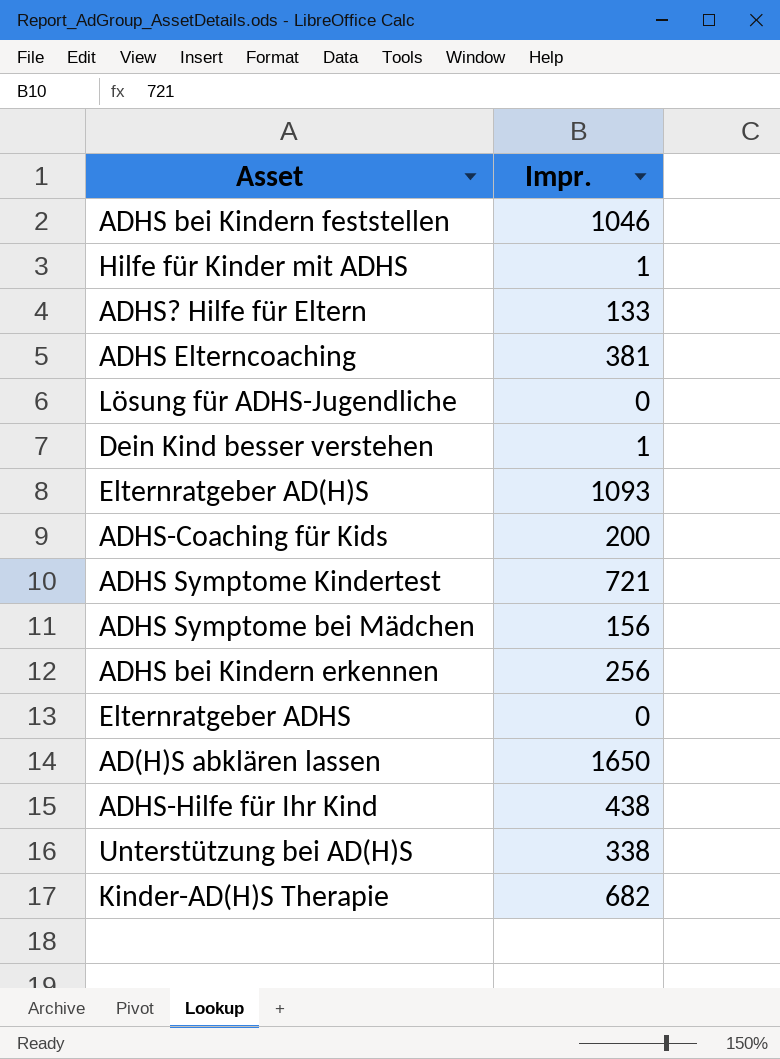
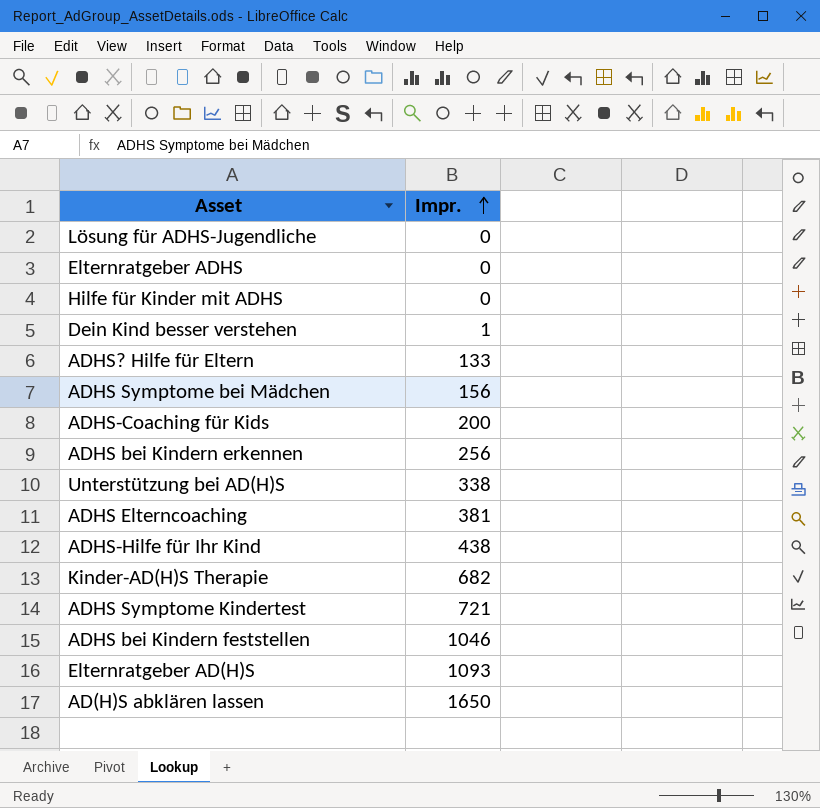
row order: none -> Impr. ascending
Hilfe für Kinder mit ADHS | Impr.: 1 -> 0

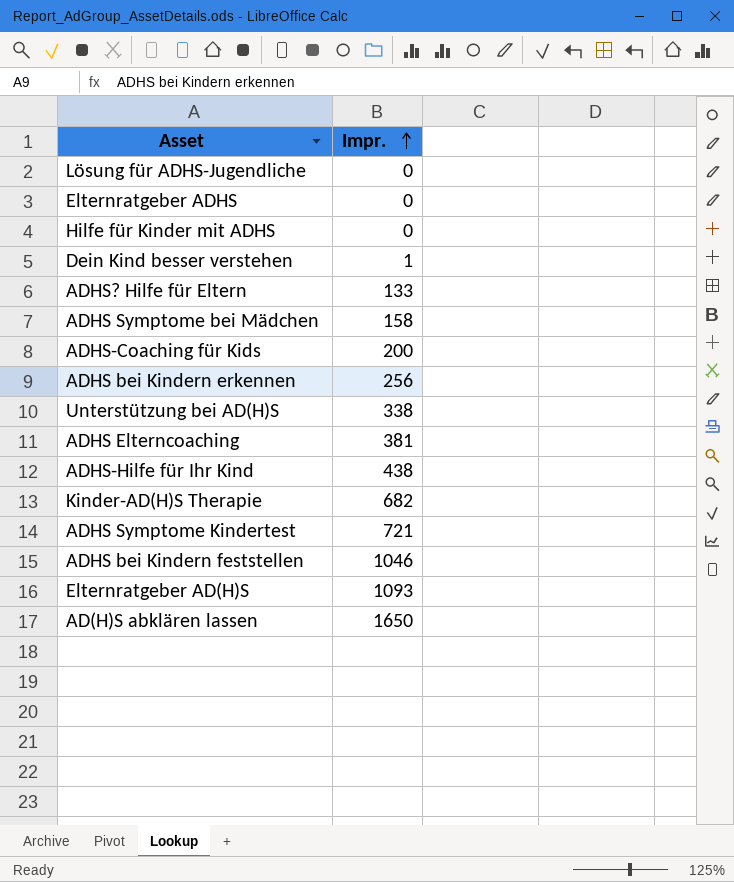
ADHS Symptome bei Mädchen | Impr.: 156 -> 158

